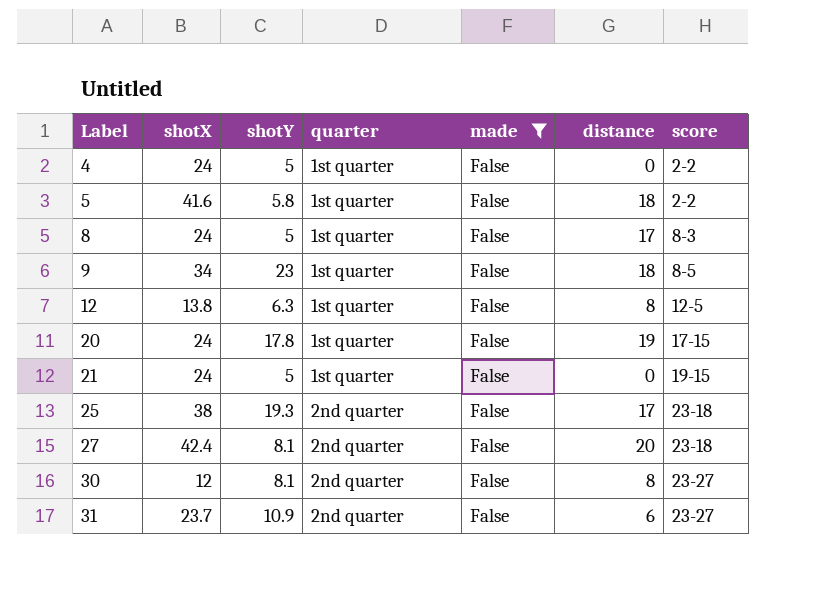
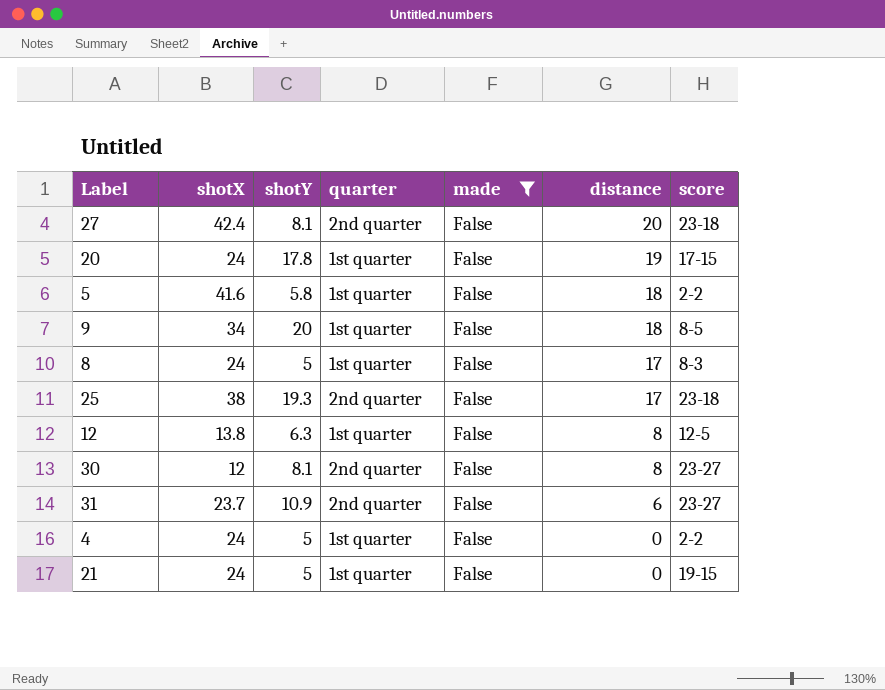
row order: Label ascending -> distance descending
9 | shotY: 23 -> 20

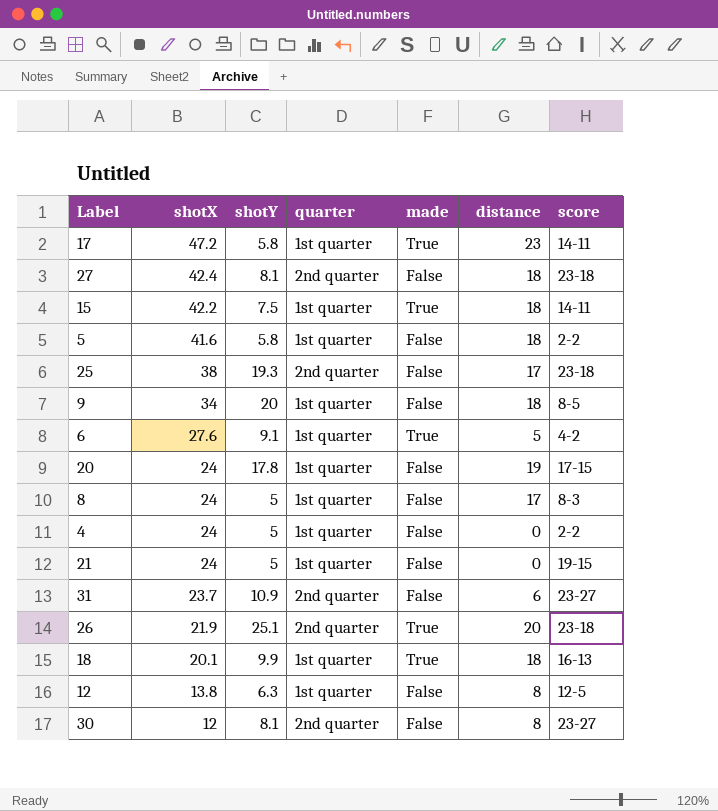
filter: made = False -> none
row order: distance descending -> shotX descending
27 | distance: 20 -> 18

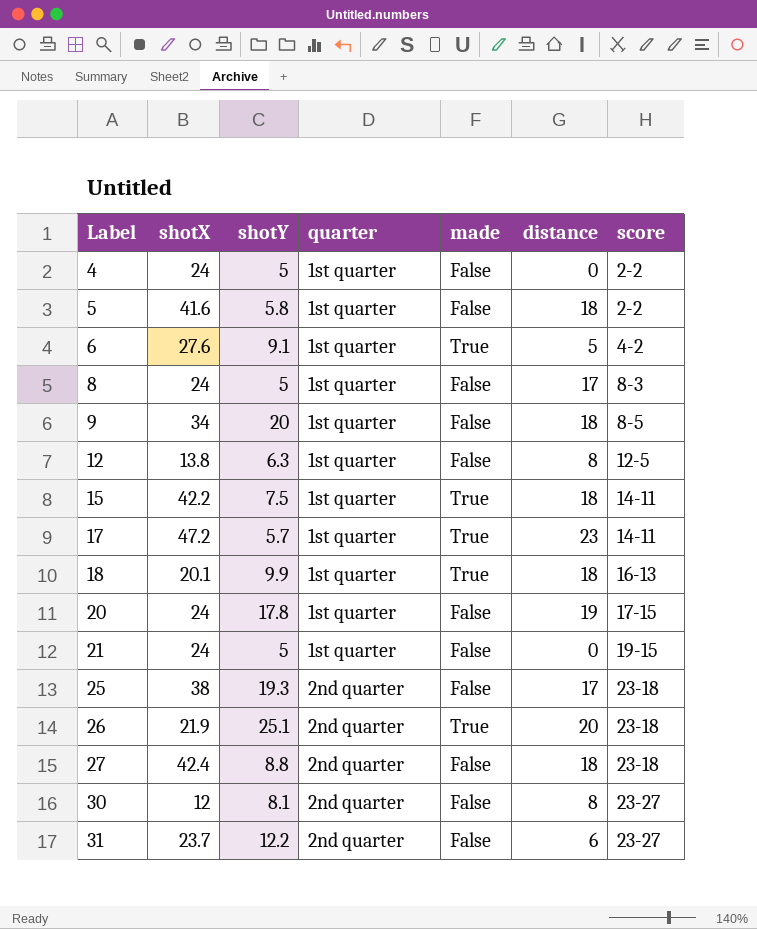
row order: shotX descending -> Label ascending
17 | shotY: 5.8 -> 5.7
27 | shotY: 8.1 -> 8.8
31 | shotY: 10.9 -> 12.2

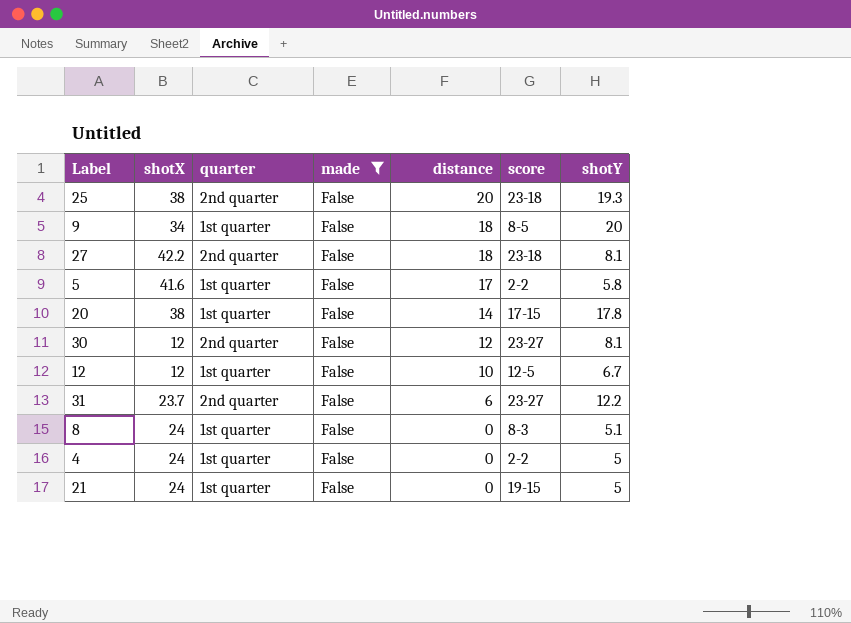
filter: none -> made = False
row order: Label ascending -> distance descending
column shotY | position: 3 -> 7
25 | distance: 17 -> 20
27 | shotX: 42.4 -> 42.2
27 | shotY: 8.8 -> 8.1
5 | distance: 18 -> 17
20 | shotX: 24 -> 38
20 | distance: 19 -> 14
30 | distance: 8 -> 12
12 | shotX: 13.8 -> 12
12 | distance: 8 -> 10
12 | shotY: 6.3 -> 6.7
8 | distance: 17 -> 0
8 | shotY: 5 -> 5.1

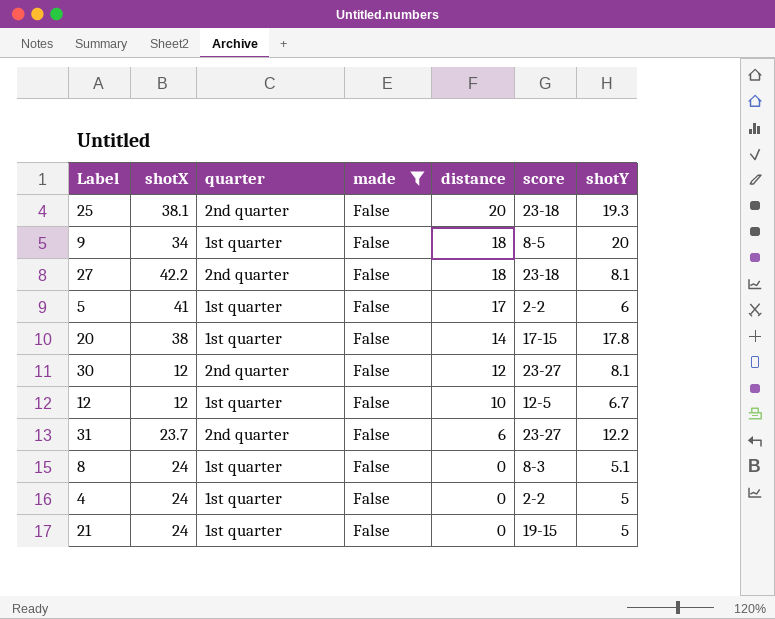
25 | shotX: 38 -> 38.1
5 | shotX: 41.6 -> 41
5 | shotY: 5.8 -> 6

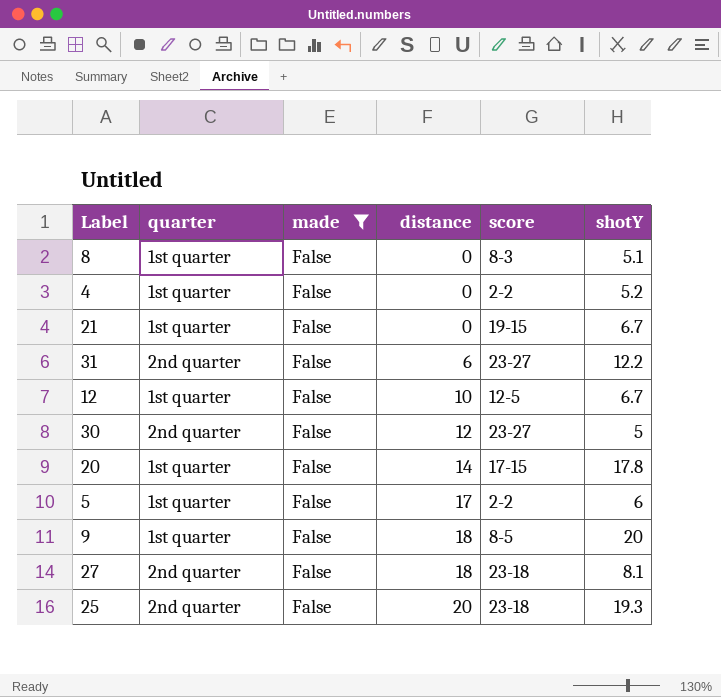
row order: distance descending -> distance ascending
column shotX | position: 2 -> none
4 | shotY: 5 -> 5.2
21 | shotY: 5 -> 6.7
30 | shotY: 8.1 -> 5

